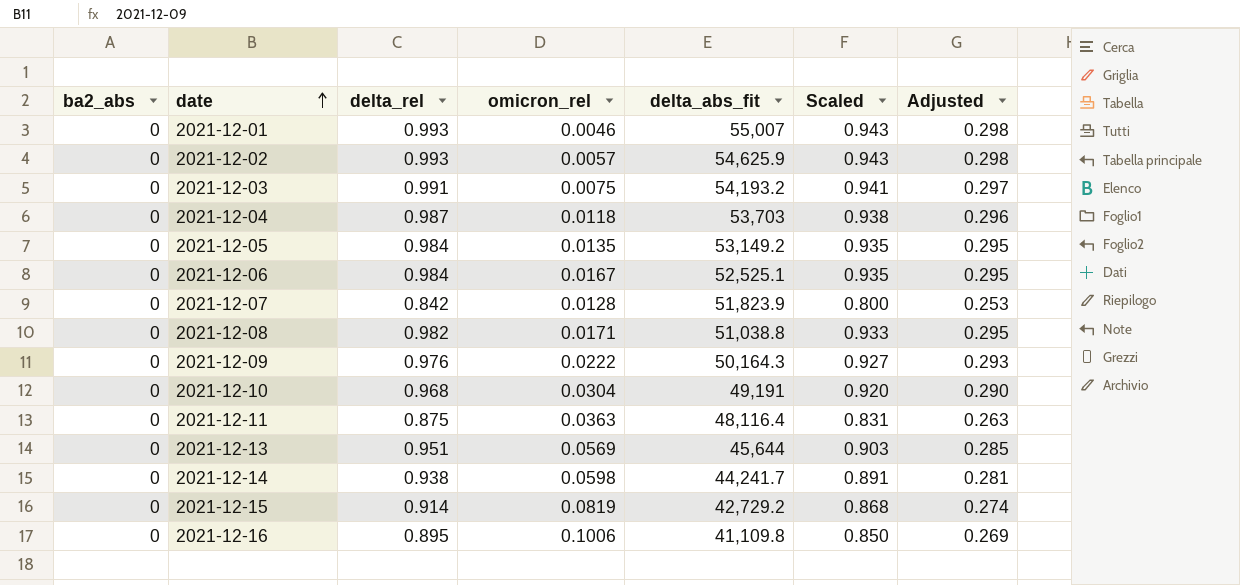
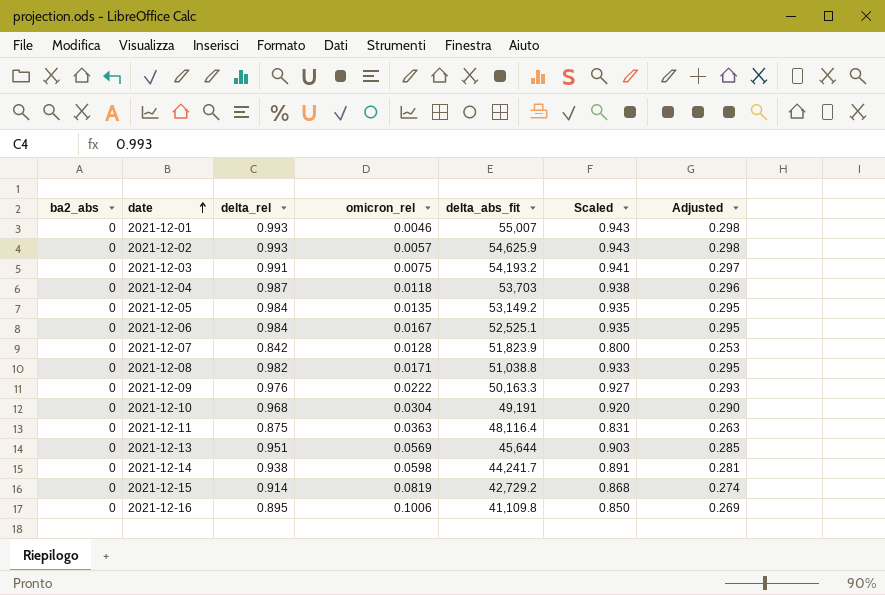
2021-12-09 | delta_abs_fit: 50,164.3 -> 50,163.3

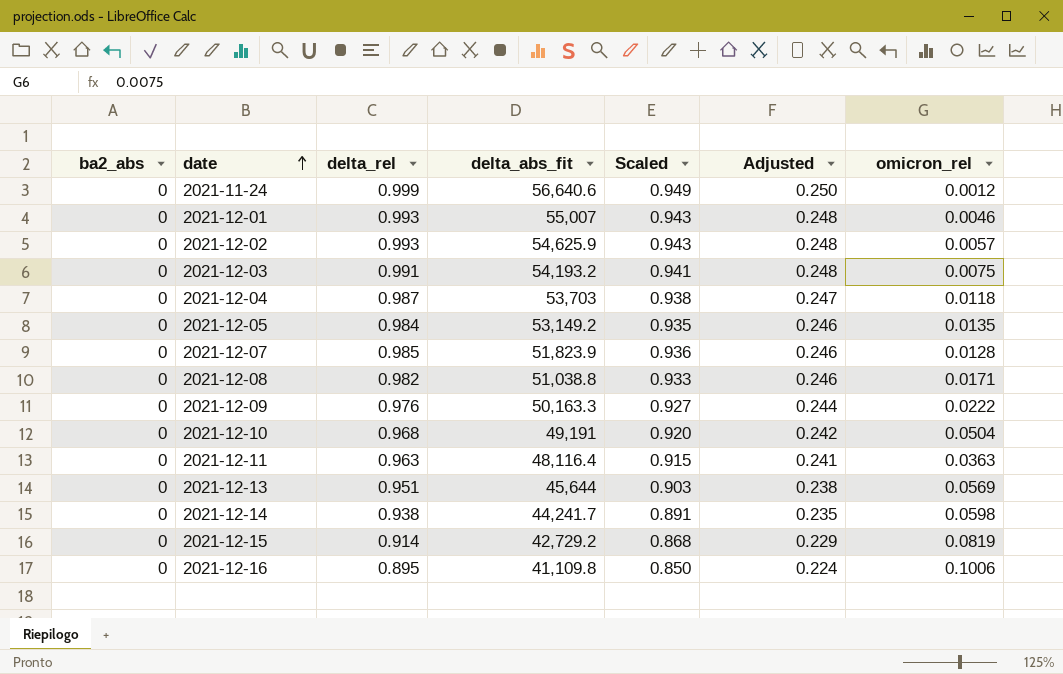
column Adjusted | formula: [delta_rel] * 0.3 -> [delta_rel] * 0.25
column omicron_rel | position: 4 -> 7
row 2021-12-06: 0 | 0.984 | 0.0167 | 52,525.1 | 0.935 | 0.295 -> none
row 2021-11-24: none -> 0 | 0.999 | 56,640.6 | 0.949 | 0.250 | 0.0012
2021-12-07 | delta_rel: 0.842 -> 0.985
2021-12-07 | Scaled: 0.800 -> 0.936
2021-12-10 | omicron_rel: 0.0304 -> 0.0504
2021-12-11 | delta_rel: 0.875 -> 0.963
2021-12-11 | Scaled: 0.831 -> 0.915

